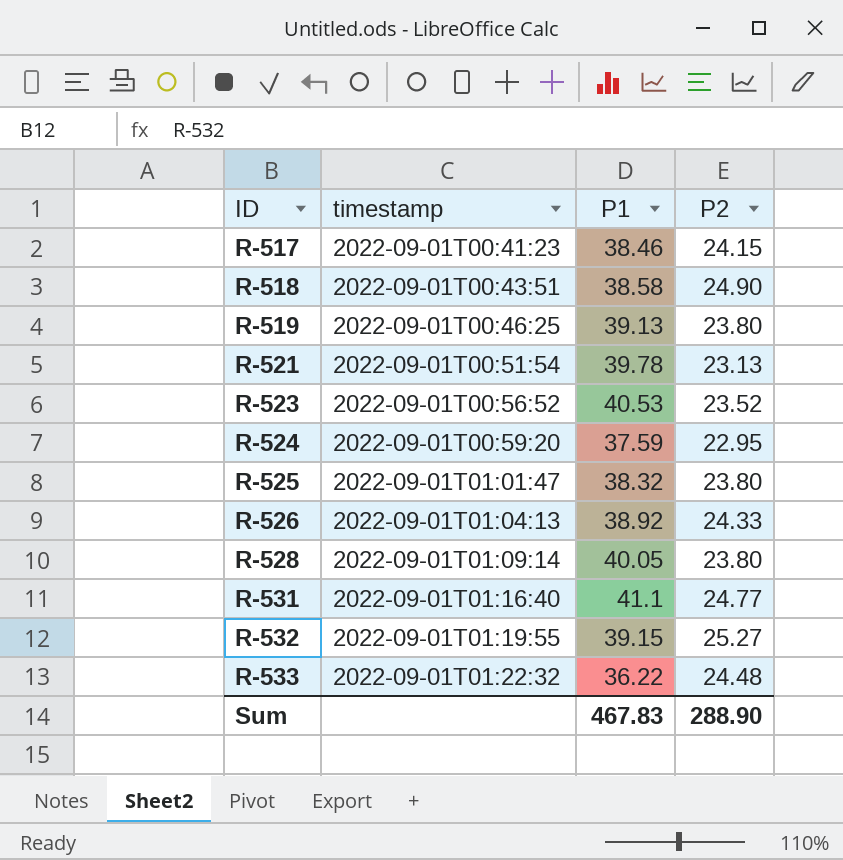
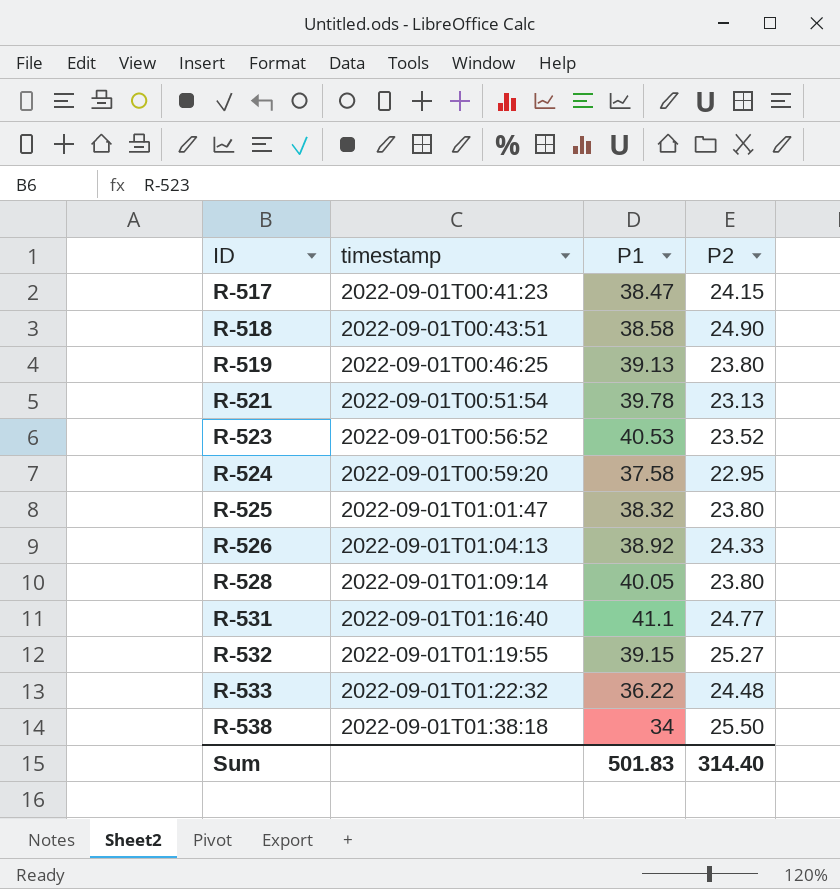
R-517 | P1: 38.46 -> 38.47
R-524 | P1: 37.59 -> 37.58
row R-538: none -> 2022-09-01T01:38:18 | 34 | 25.50
Sum | P1: 467.83 -> 501.83
Sum | P2: 288.90 -> 314.40

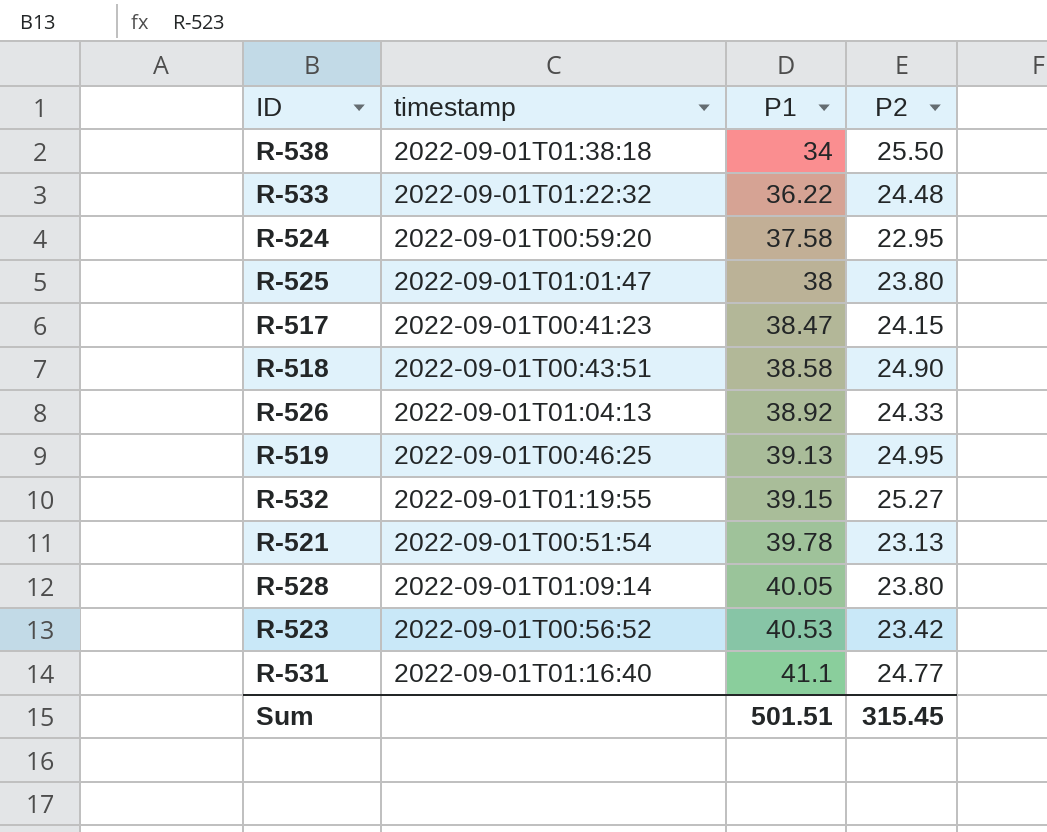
row order: ID ascending -> P1 ascending
R-525 | P1: 38.32 -> 38
R-519 | P2: 23.80 -> 24.95
R-523 | P2: 23.52 -> 23.42
Sum | P1: 501.83 -> 501.51
Sum | P2: 314.40 -> 315.45

